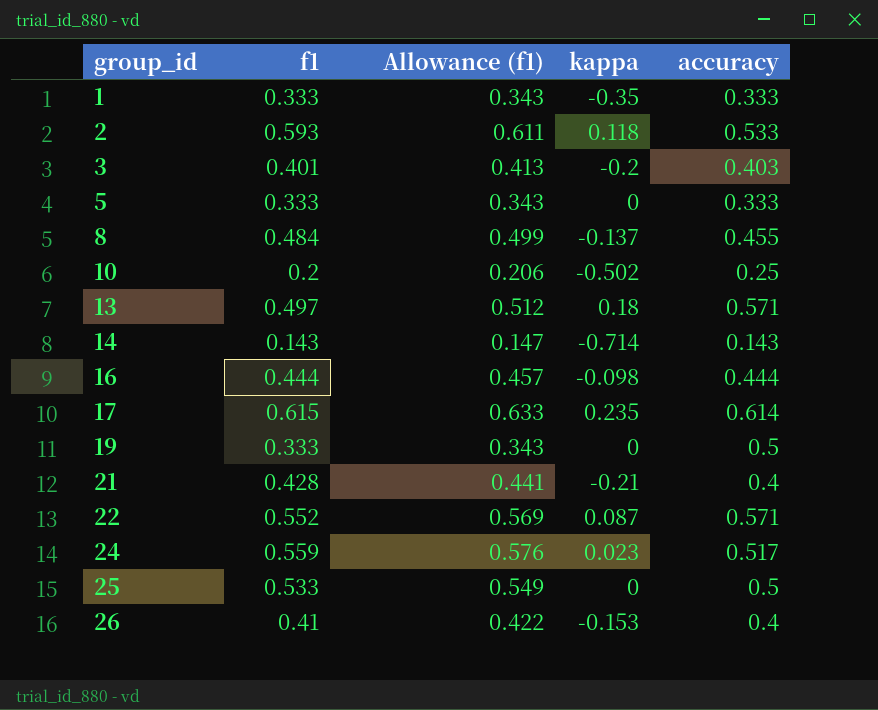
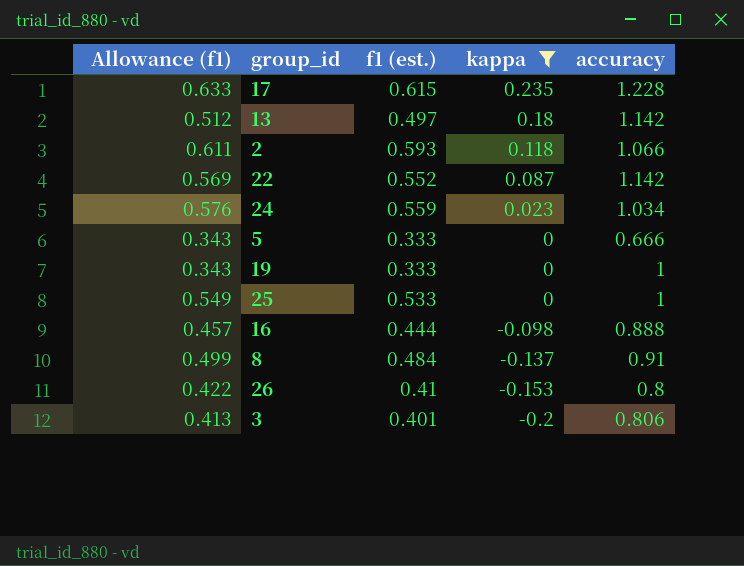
filter: none -> kappa >= -0.2
row order: group_id ascending -> kappa descending
column Allowance (f1) | position: 3 -> 1
column name: f1 -> f1 (est.)
17 | accuracy: 0.614 -> 1.228
13 | accuracy: 0.571 -> 1.142
2 | accuracy: 0.533 -> 1.066
22 | accuracy: 0.571 -> 1.142
24 | accuracy: 0.517 -> 1.034
5 | accuracy: 0.333 -> 0.666
19 | accuracy: 0.5 -> 1
25 | accuracy: 0.5 -> 1
16 | accuracy: 0.444 -> 0.888
8 | accuracy: 0.455 -> 0.91
26 | accuracy: 0.4 -> 0.8
3 | accuracy: 0.403 -> 0.806

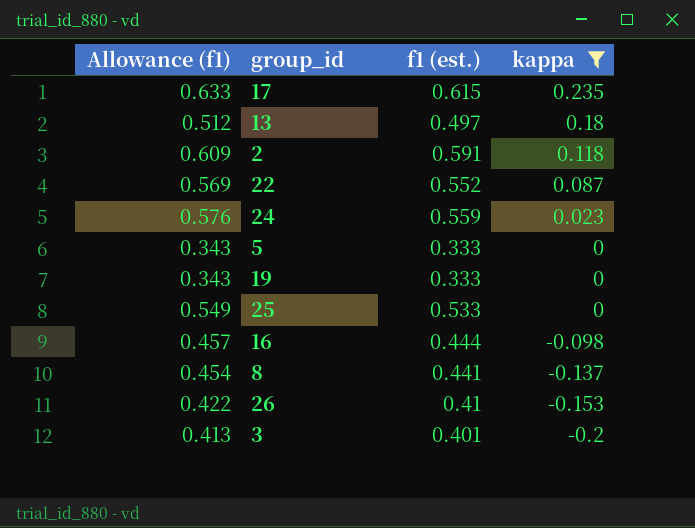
column accuracy | position: 5 -> none
2 | Allowance (f1): 0.611 -> 0.609
2 | f1 (est.): 0.593 -> 0.591
8 | Allowance (f1): 0.499 -> 0.454
8 | f1 (est.): 0.484 -> 0.441

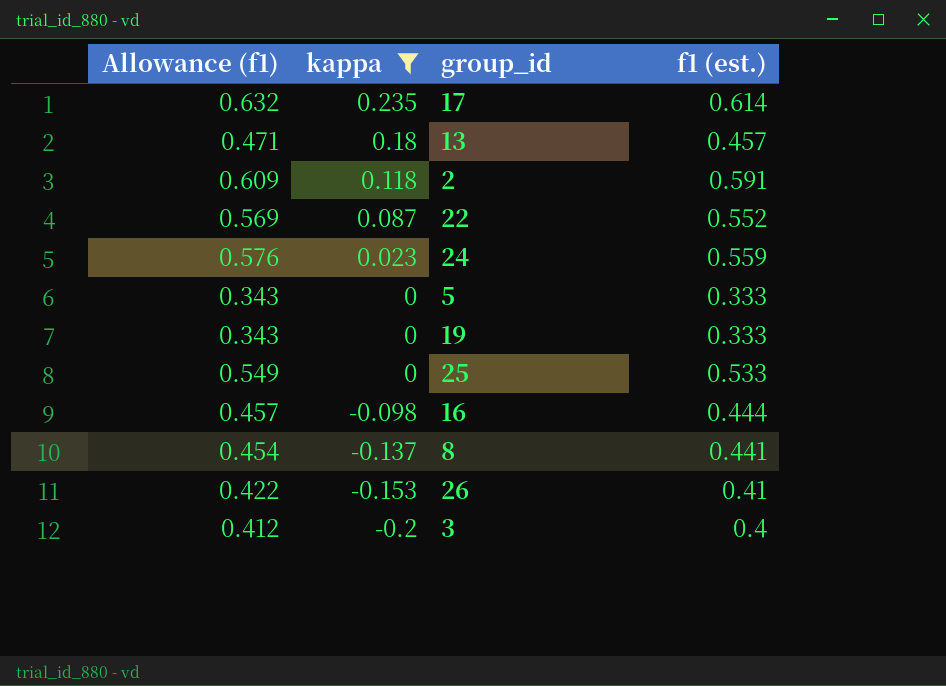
column kappa | position: 4 -> 2
17 | Allowance (f1): 0.633 -> 0.632
17 | f1 (est.): 0.615 -> 0.614
13 | Allowance (f1): 0.512 -> 0.471
13 | f1 (est.): 0.497 -> 0.457
3 | Allowance (f1): 0.413 -> 0.412
3 | f1 (est.): 0.401 -> 0.4

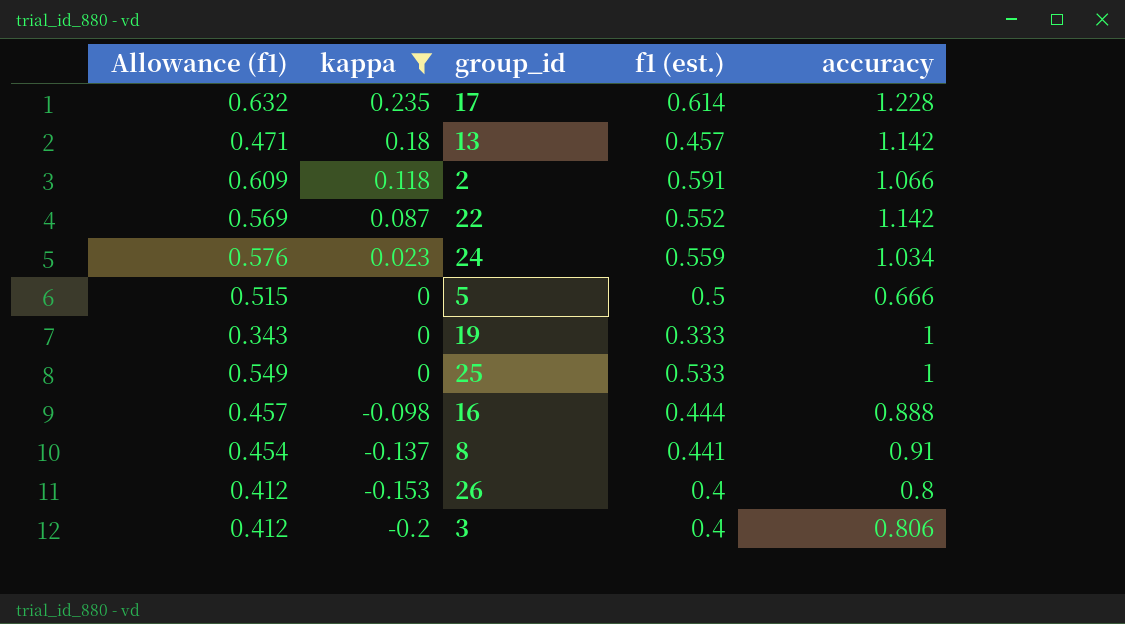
column accuracy | position: none -> 5
5 | Allowance (f1): 0.343 -> 0.515
5 | f1 (est.): 0.333 -> 0.5
26 | Allowance (f1): 0.422 -> 0.412
26 | f1 (est.): 0.41 -> 0.4

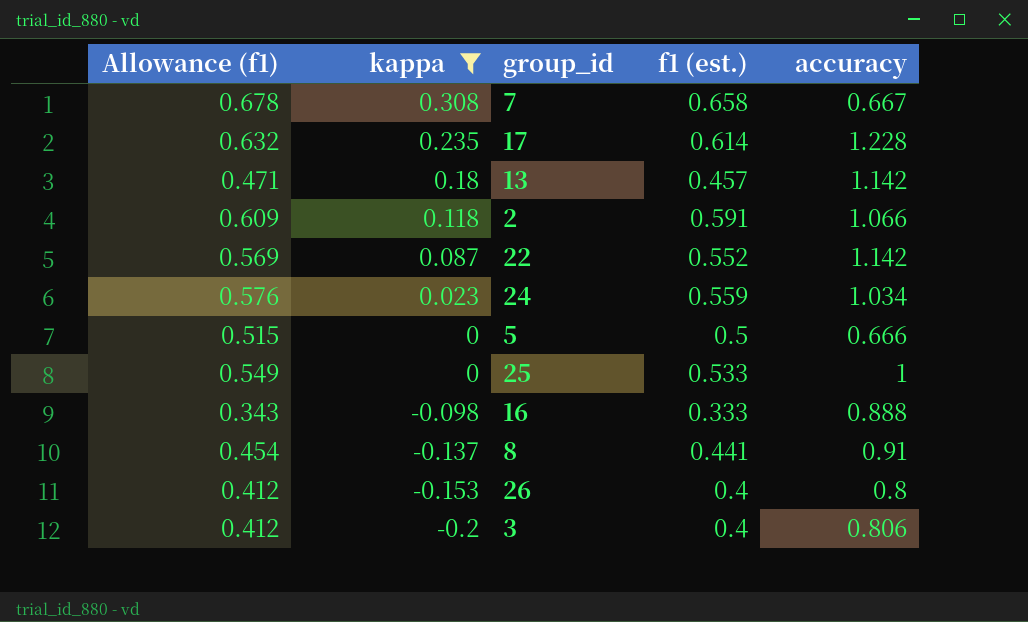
row 19: 0.343 | 0 | 0.333 | 1 -> none
row 7: none -> 0.678 | 0.308 | 0.658 | 0.667
16 | Allowance (f1): 0.457 -> 0.343
16 | f1 (est.): 0.444 -> 0.333

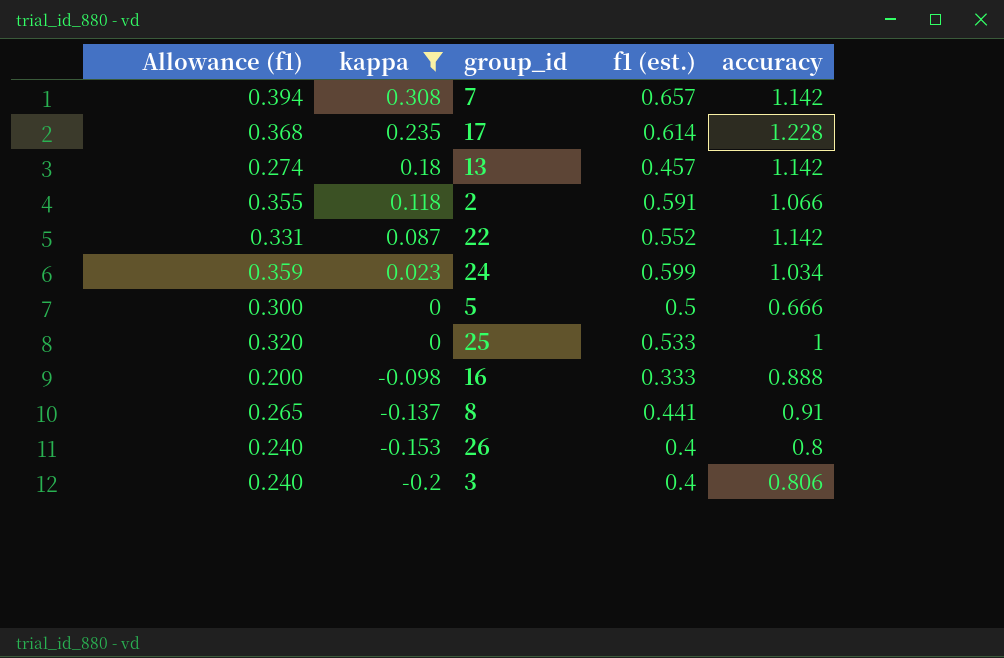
column Allowance (f1) | formula: [f1 (est.)] * 1.03 -> [f1 (est.)] * 0.6
7 | f1 (est.): 0.658 -> 0.657
7 | accuracy: 0.667 -> 1.142
24 | f1 (est.): 0.559 -> 0.599

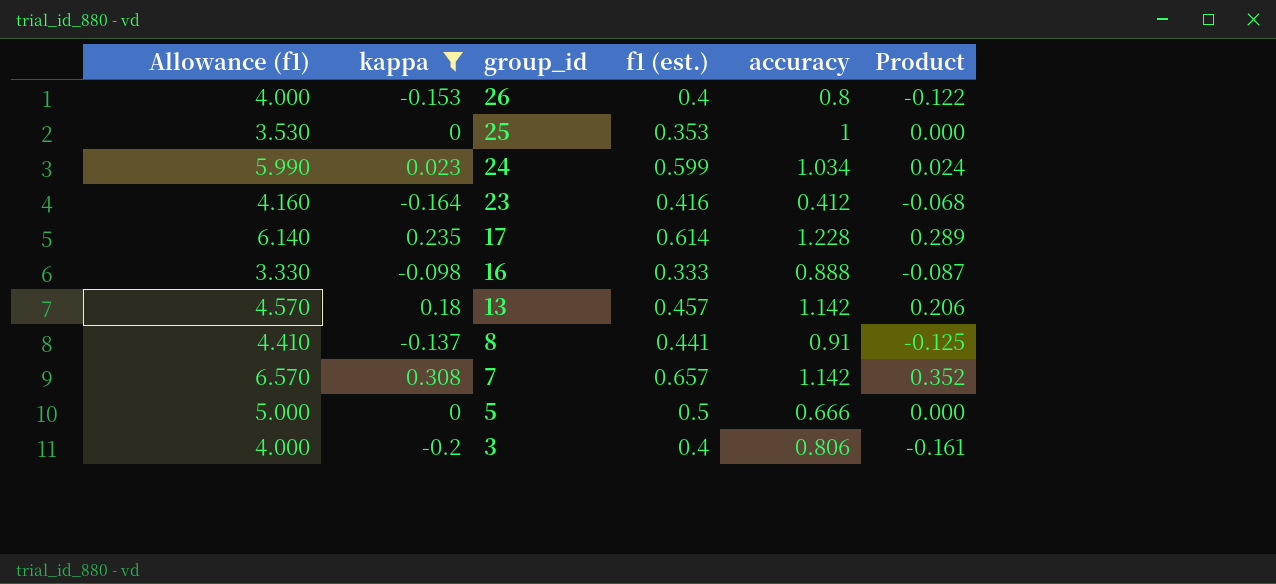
row order: kappa descending -> group_id descending
column Allowance (f1) | formula: [f1 (est.)] * 0.6 -> [f1 (est.)] * 10
column Product | formula: none -> [kappa] * [accuracy]
row 2: 0.355 | 0.118 | 0.591 | 1.066 -> none
row 22: 0.331 | 0.087 | 0.552 | 1.142 -> none
25 | f1 (est.): 0.533 -> 0.353
row 23: none -> 4.160 | -0.164 | 0.416 | 0.412 | -0.068

